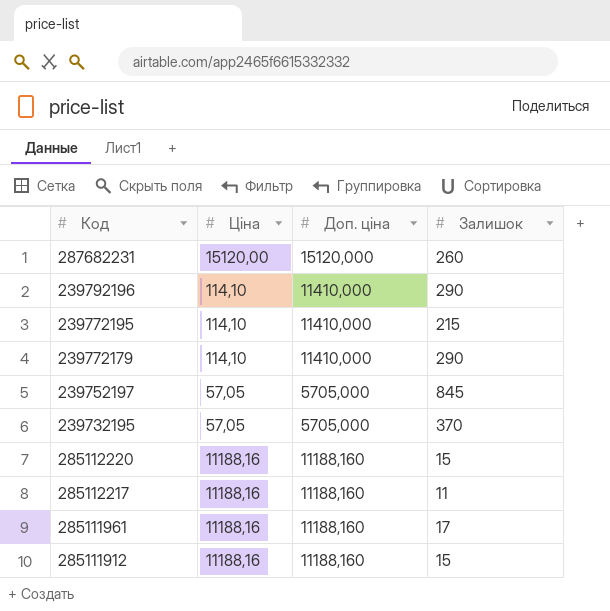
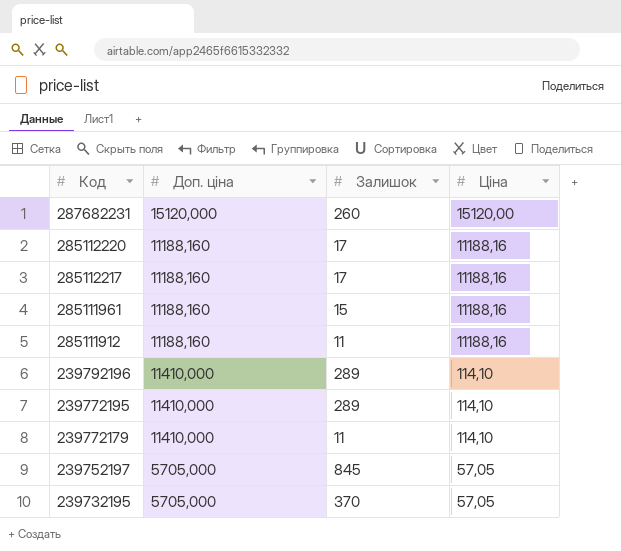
row order: none -> Код descending
column Ціна | position: 2 -> 4
285112220 | Залишок: 15 -> 17
285112217 | Залишок: 11 -> 17
285111961 | Залишок: 17 -> 15
285111912 | Залишок: 15 -> 11
239792196 | Залишок: 290 -> 289
239772195 | Залишок: 215 -> 289
239772179 | Залишок: 290 -> 11

